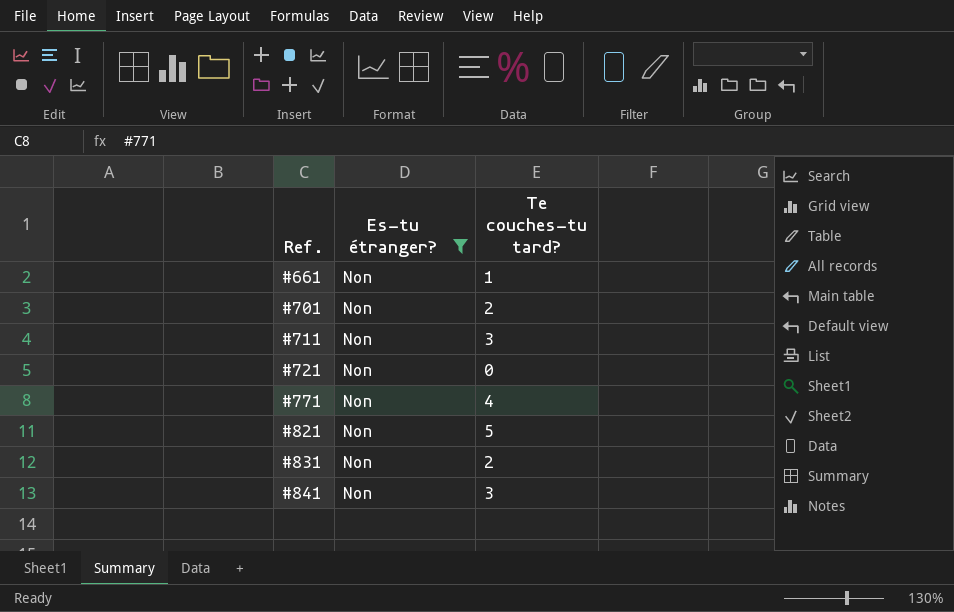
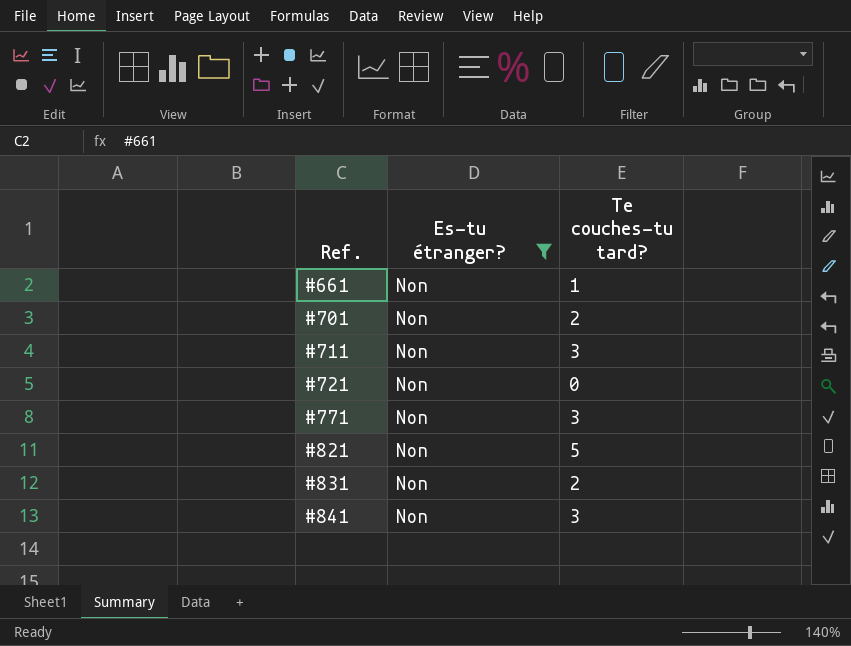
#771 | Te couches-tu tard?: 4 -> 3

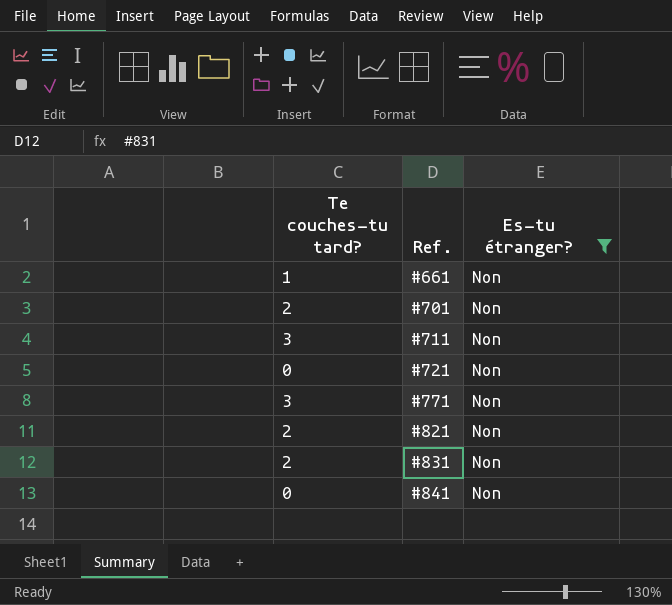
column Te couches-tu tard? | position: 3 -> 1
#821 | Te couches-tu tard?: 5 -> 2
#841 | Te couches-tu tard?: 3 -> 0

